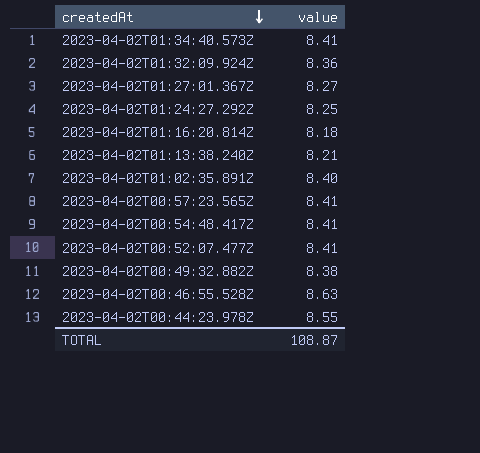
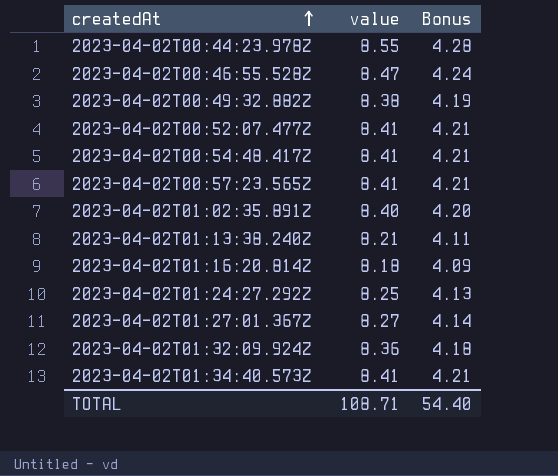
row order: createdAt descending -> createdAt ascending
column Bonus | formula: none -> [value] * 0.5
2023-04-02T00:46:55.528Z | value: 8.63 -> 8.47
TOTAL | value: 108.87 -> 108.71

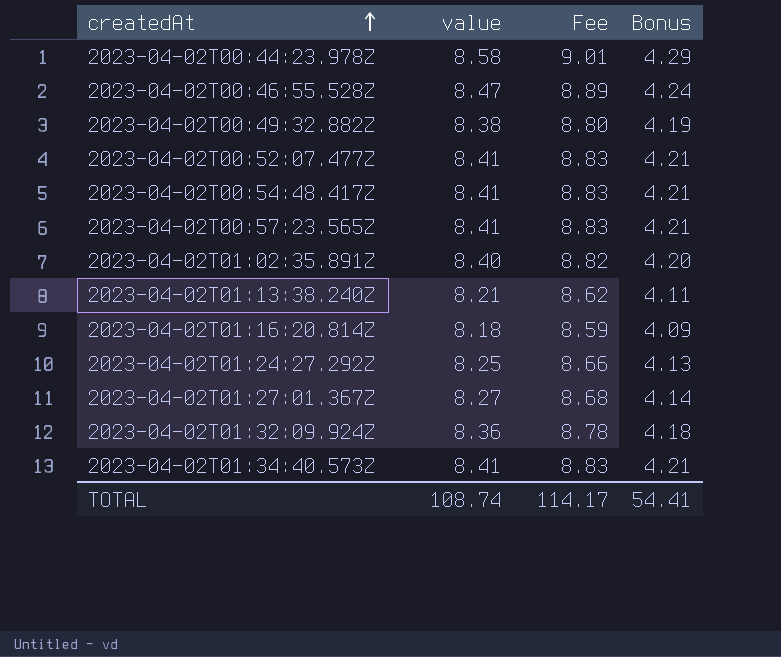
column Fee | formula: none -> [value] * 1.05
2023-04-02T00:44:23.978Z | value: 8.55 -> 8.58
2023-04-02T00:44:23.978Z | Bonus: 4.28 -> 4.29
TOTAL | value: 108.71 -> 108.74
TOTAL | Bonus: 54.40 -> 54.41

